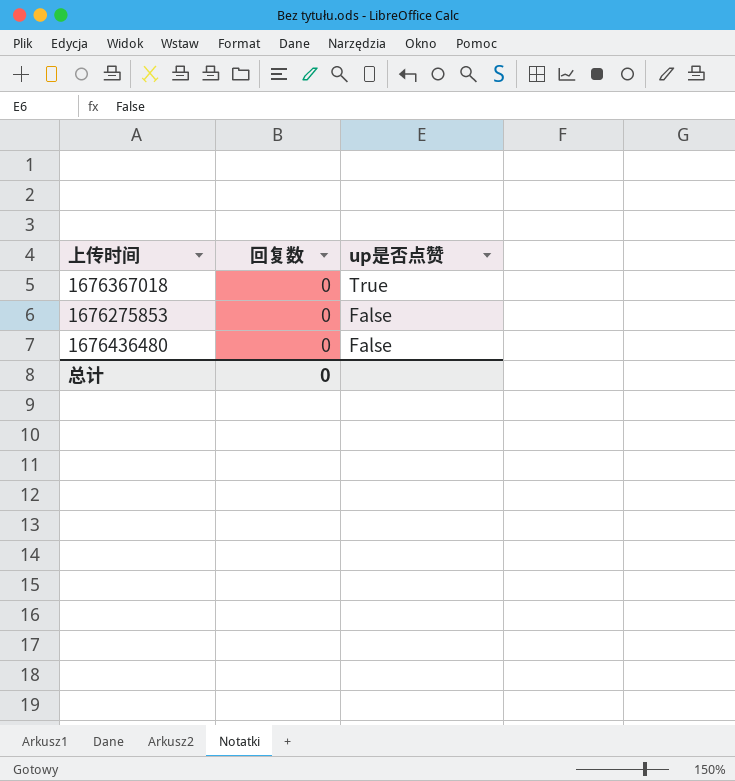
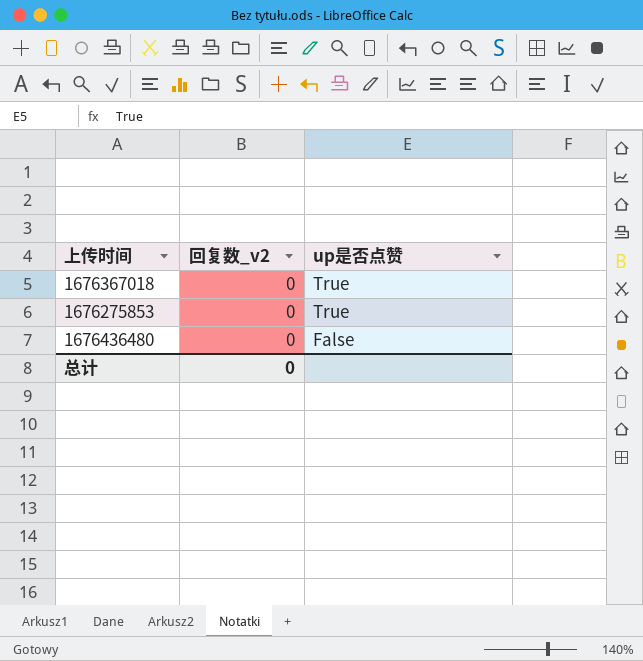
column name: 回复数 -> 回复数_v2
1676275853 | up是否点赞: False -> True

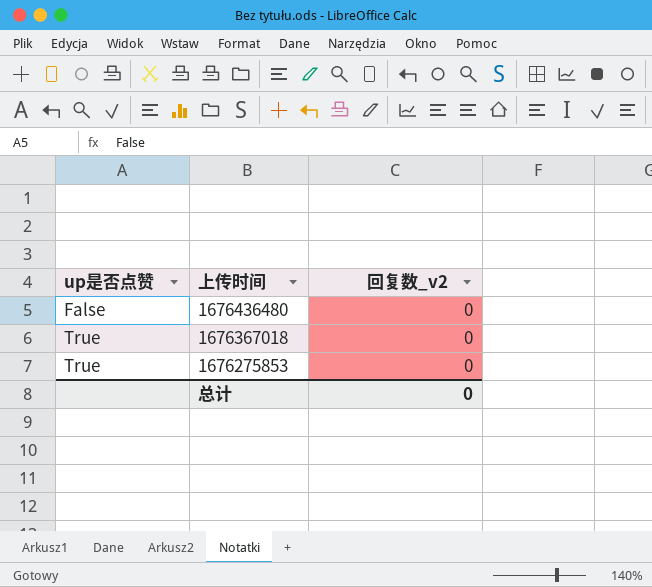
row order: up是否点赞 descending -> up是否点赞 ascending
column up是否点赞 | position: 3 -> 1

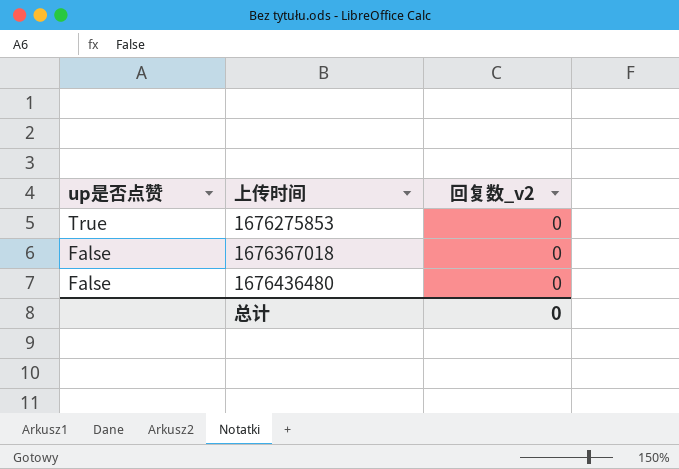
row order: up是否点赞 ascending -> up是否点赞 descending
1676367018 | up是否点赞: True -> False

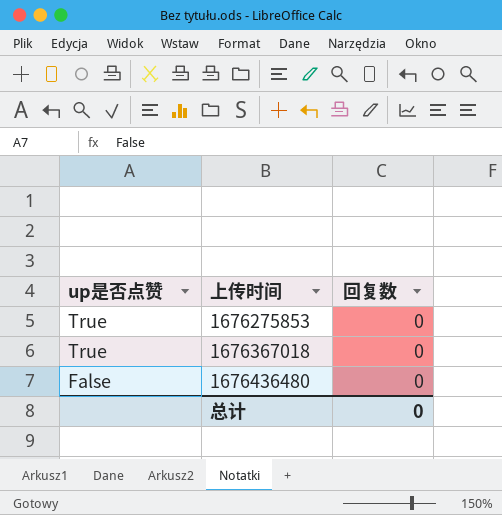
column name: 回复数_v2 -> 回复数
1676367018 | up是否点赞: False -> True

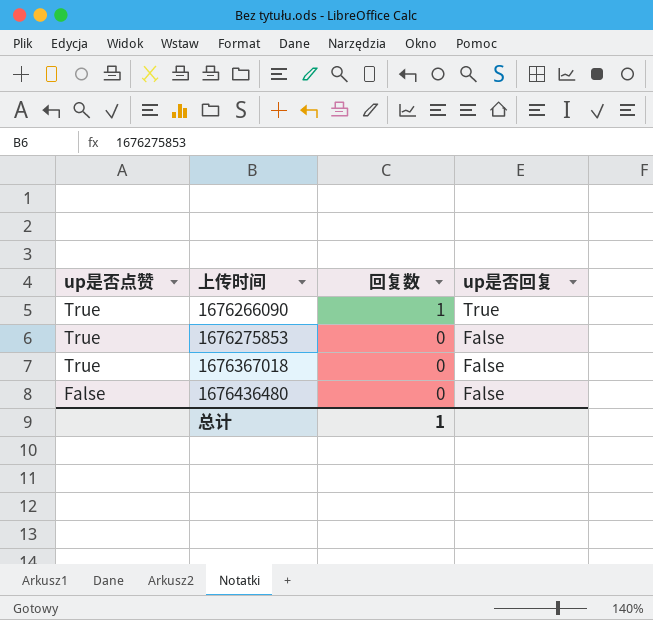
column up是否回复 | position: none -> 4
row 1676266090: none -> True | 1 | True
总计 | 回复数: 0 -> 1

